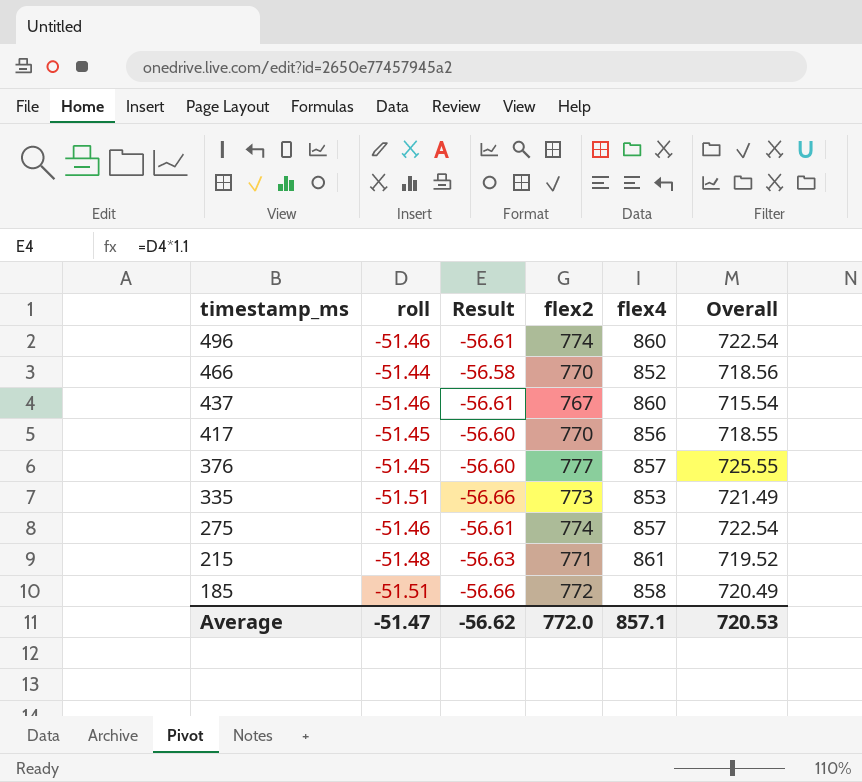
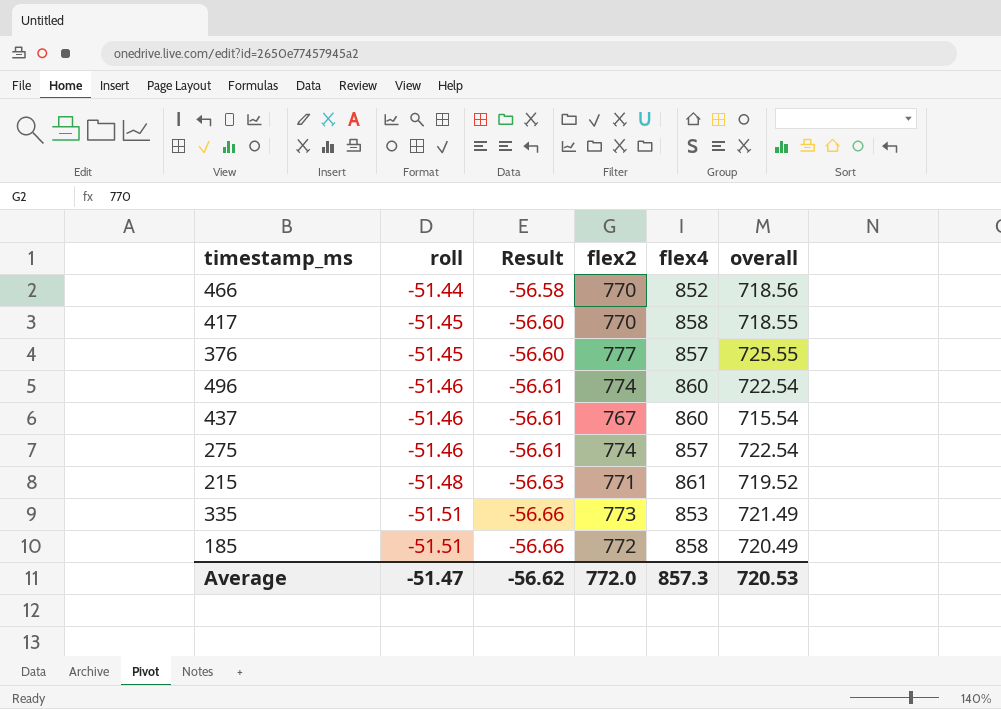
row order: timestamp_ms descending -> roll descending
column name: Overall -> overall
417 | flex4: 856 -> 858
Average | flex4: 857.1 -> 857.3

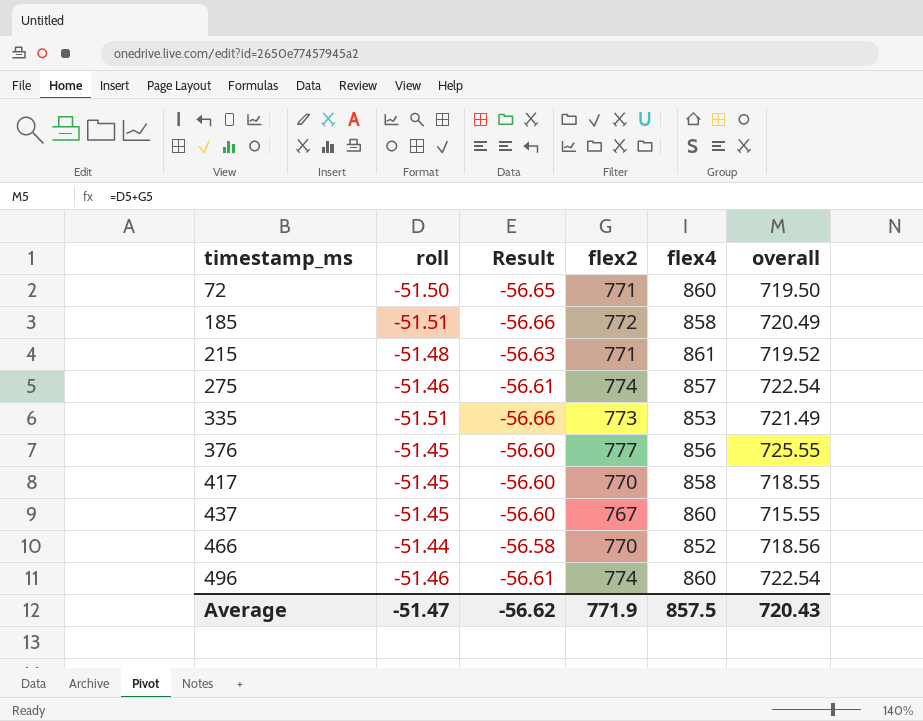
row order: roll descending -> timestamp_ms ascending
row 72: none -> -51.50 | -56.65 | 771 | 860 | 719.50
376 | flex4: 857 -> 856
437 | roll: -51.46 -> -51.45
437 | Result: -56.61 -> -56.60
437 | overall: 715.54 -> 715.55
Average | flex2: 772.0 -> 771.9
Average | flex4: 857.3 -> 857.5
Average | overall: 720.53 -> 720.43

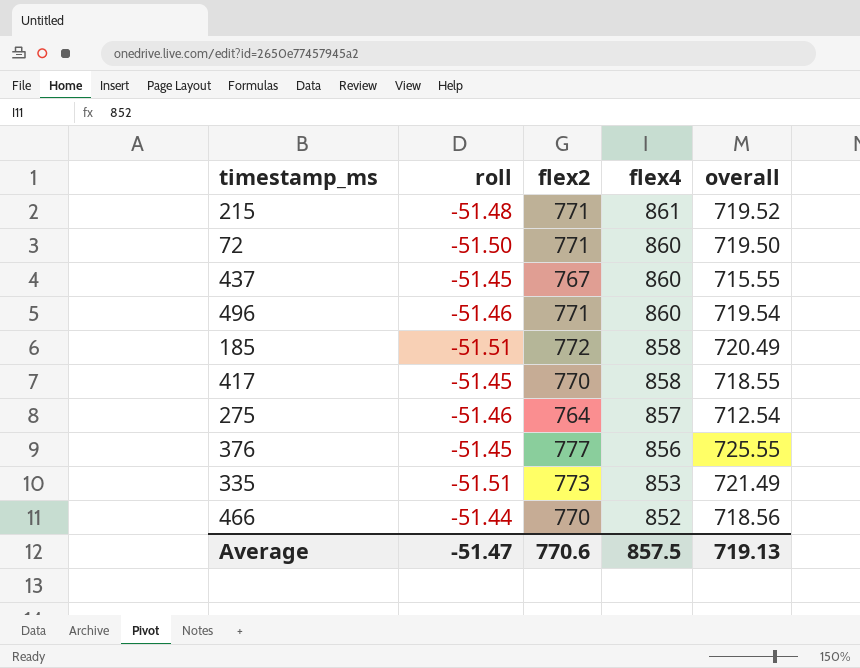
row order: timestamp_ms ascending -> flex4 descending
column Result | formula: [roll] * 1.1 -> none
496 | flex2: 774 -> 771
496 | overall: 722.54 -> 719.54
275 | flex2: 774 -> 764
275 | overall: 722.54 -> 712.54
Average | flex2: 771.9 -> 770.6
Average | overall: 720.43 -> 719.13

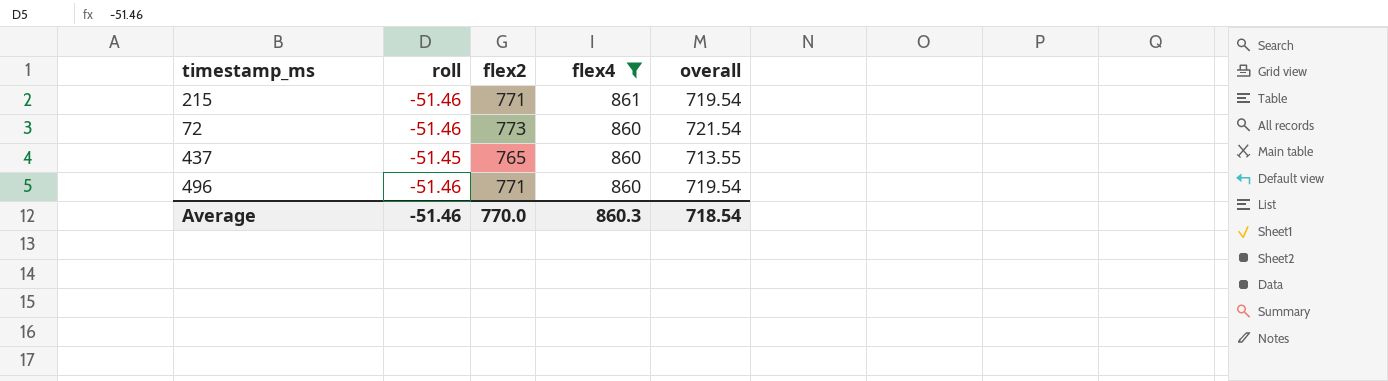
filter: none -> flex4 >= 860
215 | roll: -51.48 -> -51.46
215 | overall: 719.52 -> 719.54
72 | roll: -51.50 -> -51.46
72 | flex2: 771 -> 773
72 | overall: 719.50 -> 721.54
437 | flex2: 767 -> 765
437 | overall: 715.55 -> 713.55
Average | roll: -51.47 -> -51.46
Average | flex2: 770.6 -> 770.0
Average | flex4: 857.5 -> 860.3
Average | overall: 719.13 -> 718.54

